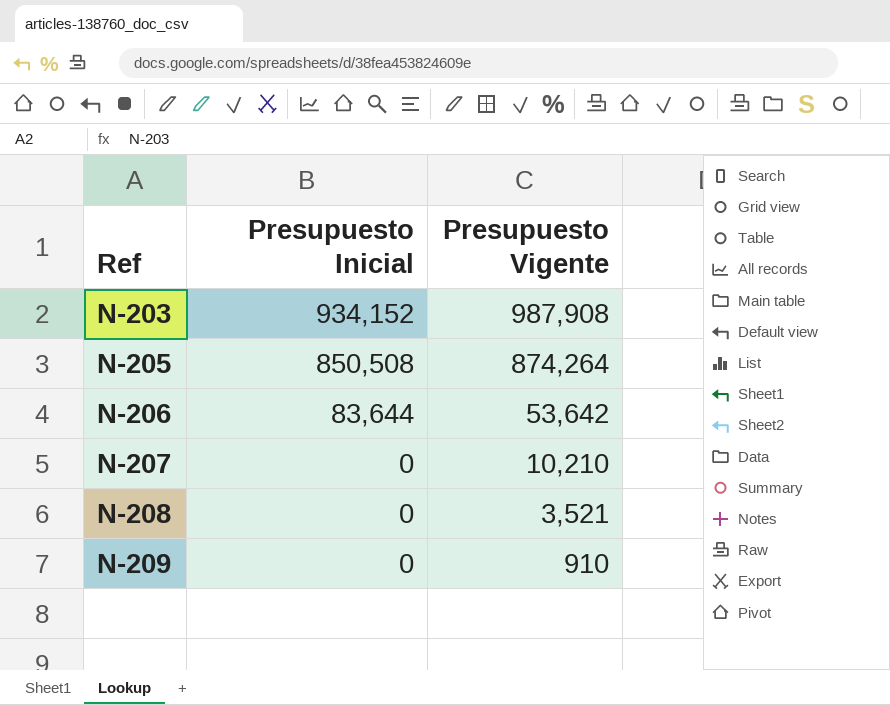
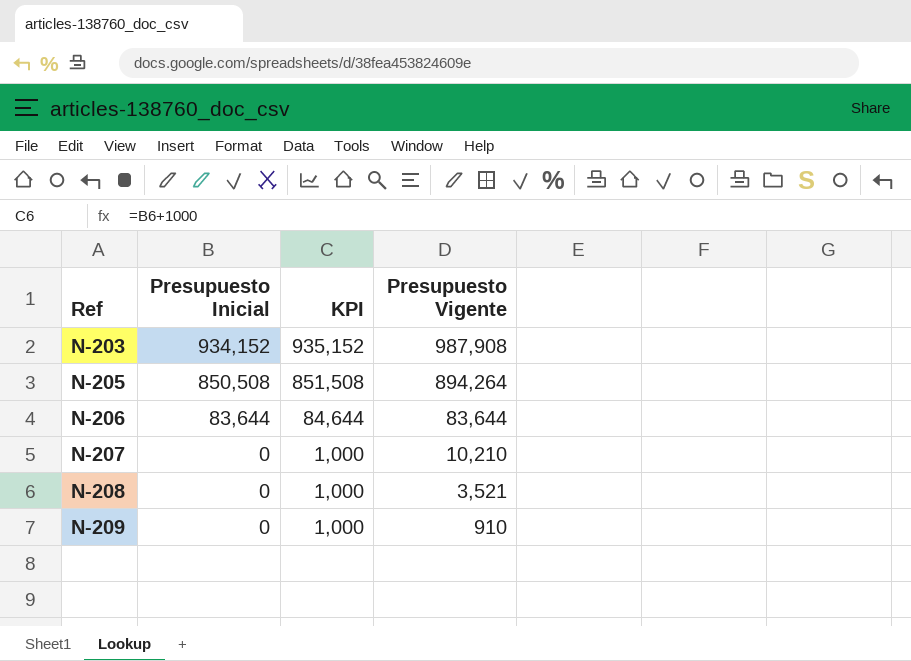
column KPI | formula: none -> [Presupuesto Inicial] + 1000
N-205 | Presupuesto Vigente: 874,264 -> 894,264
N-206 | Presupuesto Vigente: 53,642 -> 83,644

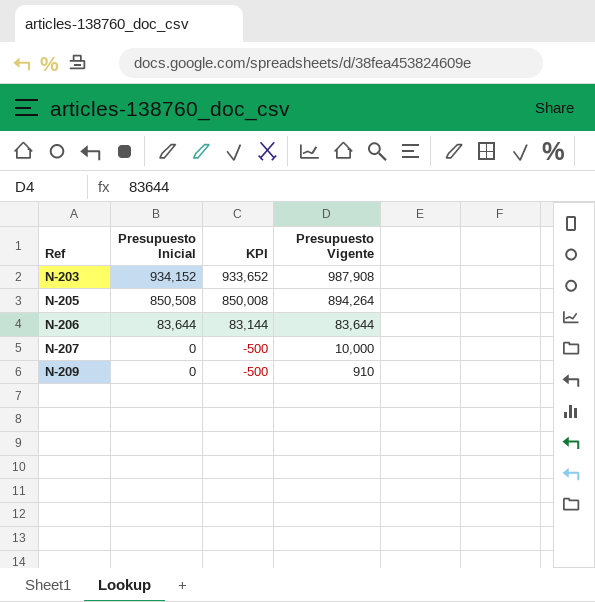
column KPI | formula: [Presupuesto Inicial] + 1000 -> [Presupuesto Inicial] - 500
row N-208: 0 | 1,000 | 3,521 -> none
N-207 | Presupuesto Vigente: 10,210 -> 10,000

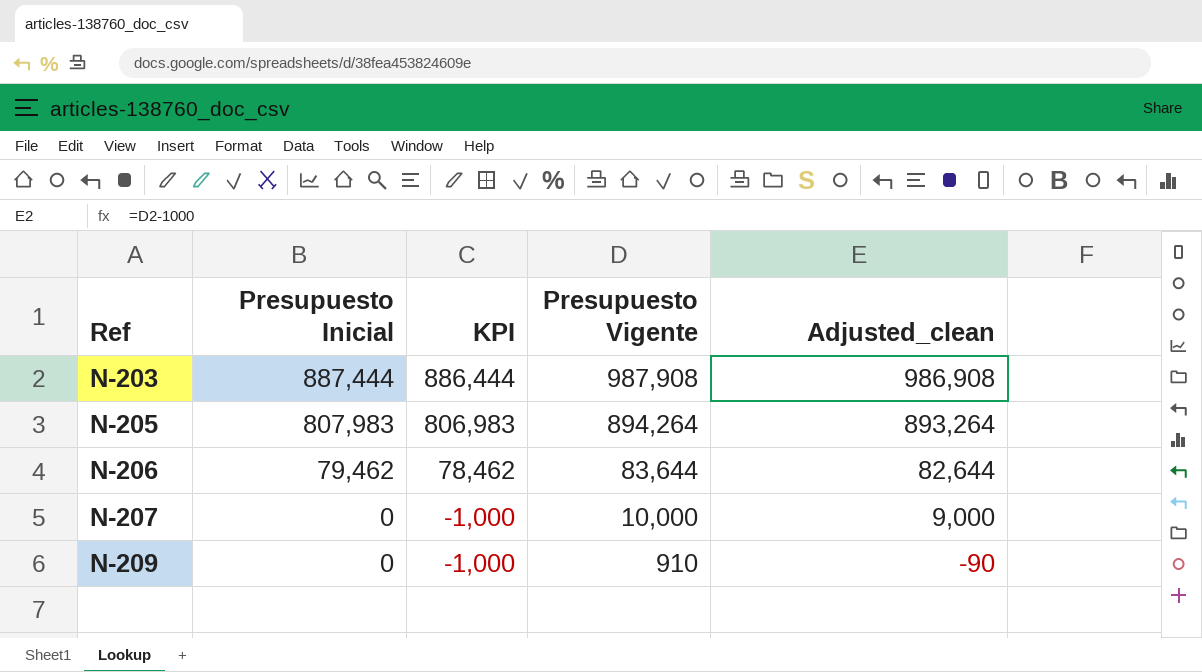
column KPI | formula: [Presupuesto Inicial] - 500 -> [Presupuesto Inicial] - 1000
column Adjusted_clean | formula: none -> [Presupuesto Vigente] - 1000
N-203 | Presupuesto Inicial: 934,152 -> 887,444
N-205 | Presupuesto Inicial: 850,508 -> 807,983
N-206 | Presupuesto Inicial: 83,644 -> 79,462

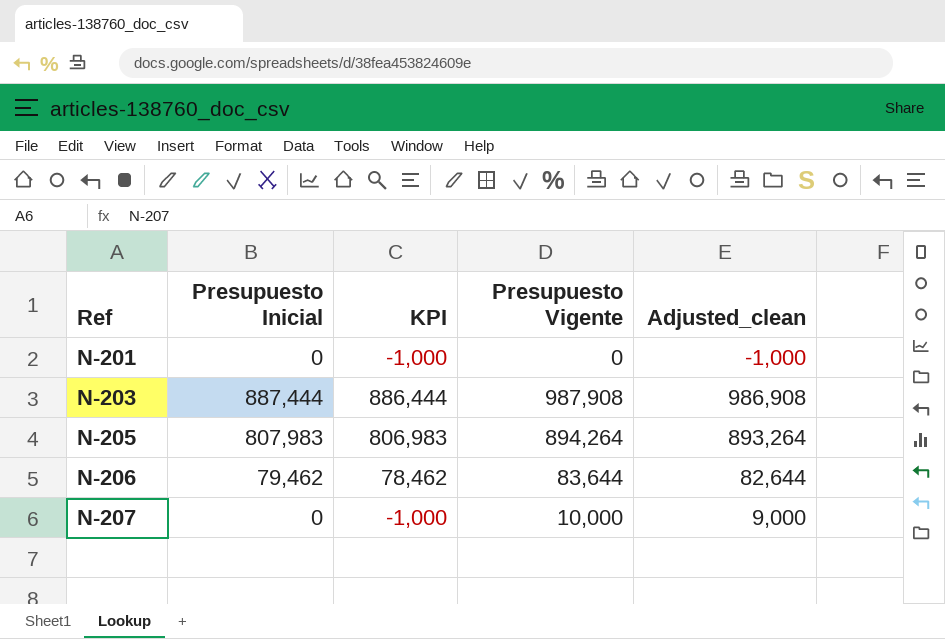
row N-209: 0 | -1,000 | 910 | -90 -> none
row N-201: none -> 0 | -1,000 | 0 | -1,000

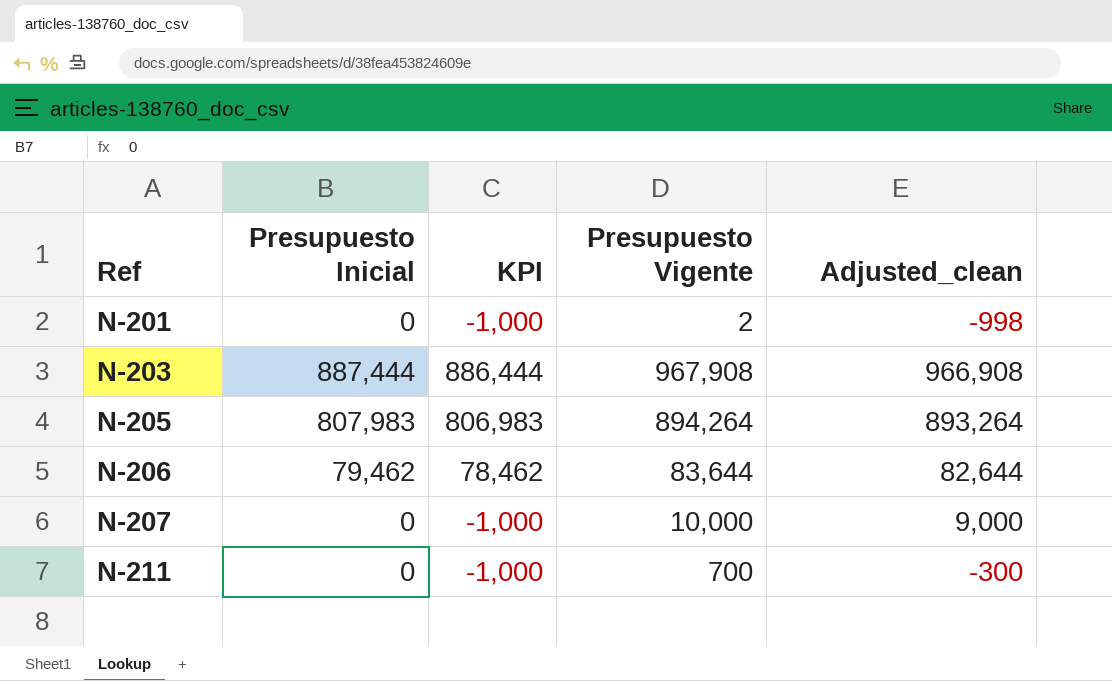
N-201 | Presupuesto Vigente: 0 -> 2
N-201 | Adjusted_clean: -1,000 -> -998
N-203 | Presupuesto Vigente: 987,908 -> 967,908
N-203 | Adjusted_clean: 986,908 -> 966,908
row N-211: none -> 0 | -1,000 | 700 | -300

